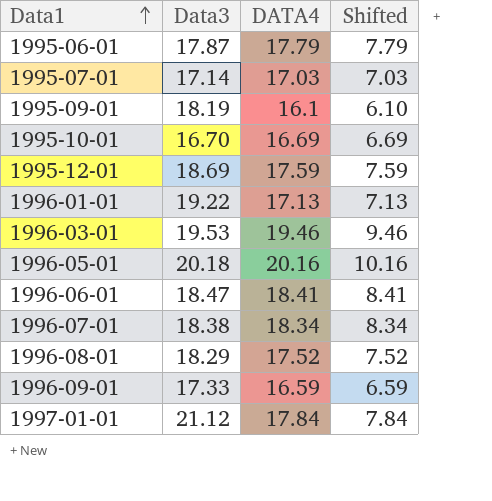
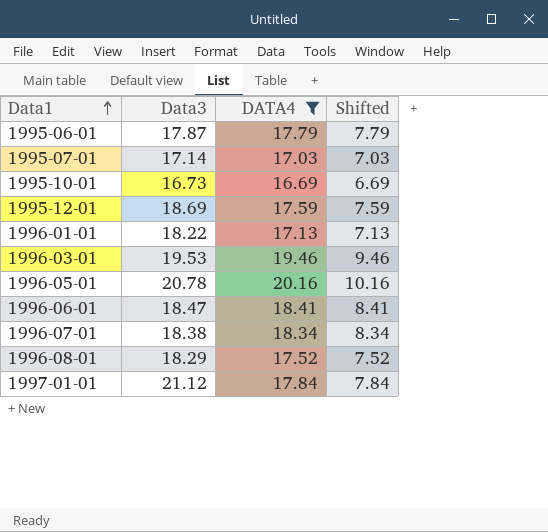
filter: none -> DATA4 >= 16.69
1995-10-01 | Data3: 16.70 -> 16.73
1996-01-01 | Data3: 19.22 -> 18.22
1996-05-01 | Data3: 20.18 -> 20.78

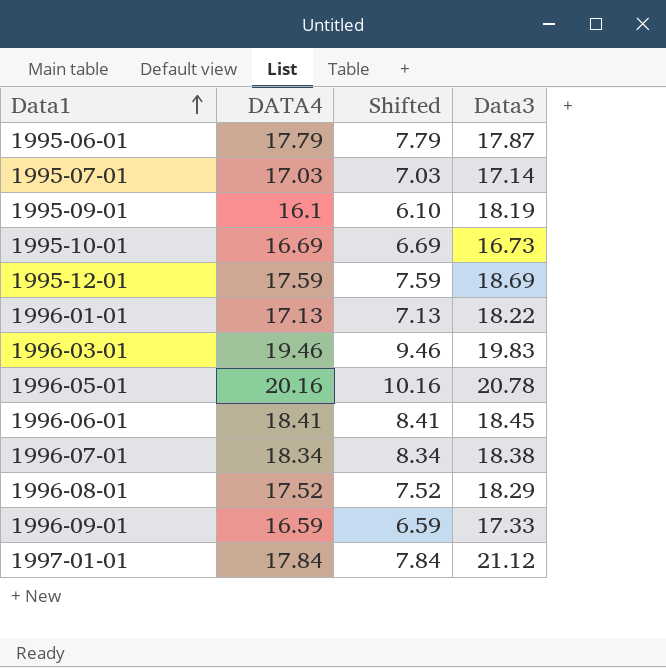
filter: DATA4 >= 16.69 -> none
column Data3 | position: 2 -> 4
1996-03-01 | Data3: 19.53 -> 19.83
1996-06-01 | Data3: 18.47 -> 18.45

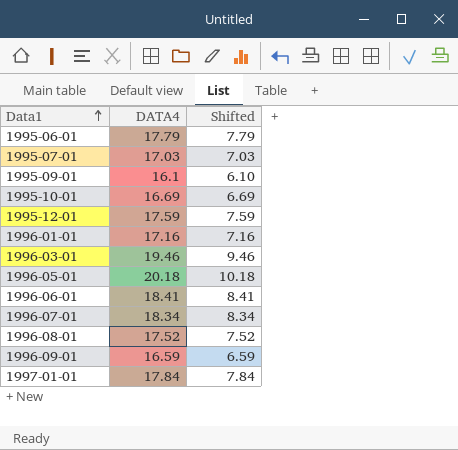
column Data3 | position: 4 -> none
1996-01-01 | DATA4: 17.13 -> 17.16
1996-01-01 | Shifted: 7.13 -> 7.16
1996-05-01 | DATA4: 20.16 -> 20.18
1996-05-01 | Shifted: 10.16 -> 10.18

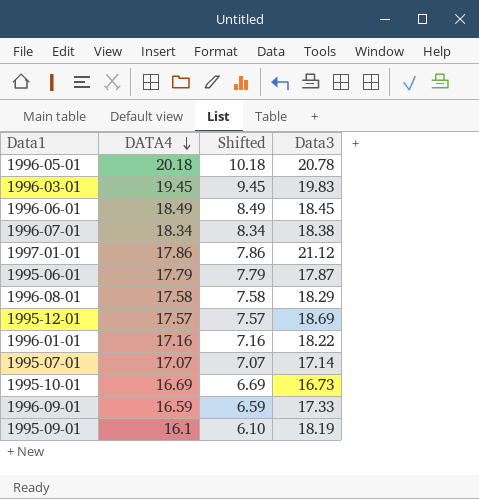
row order: Data1 ascending -> DATA4 descending
column Data3 | position: none -> 4
1996-03-01 | DATA4: 19.46 -> 19.45
1996-03-01 | Shifted: 9.46 -> 9.45
1996-06-01 | DATA4: 18.41 -> 18.49
1996-06-01 | Shifted: 8.41 -> 8.49
1997-01-01 | DATA4: 17.84 -> 17.86
1997-01-01 | Shifted: 7.84 -> 7.86
1996-08-01 | DATA4: 17.52 -> 17.58
1996-08-01 | Shifted: 7.52 -> 7.58
1995-12-01 | DATA4: 17.59 -> 17.57
1995-12-01 | Shifted: 7.59 -> 7.57
1995-07-01 | DATA4: 17.03 -> 17.07
1995-07-01 | Shifted: 7.03 -> 7.07

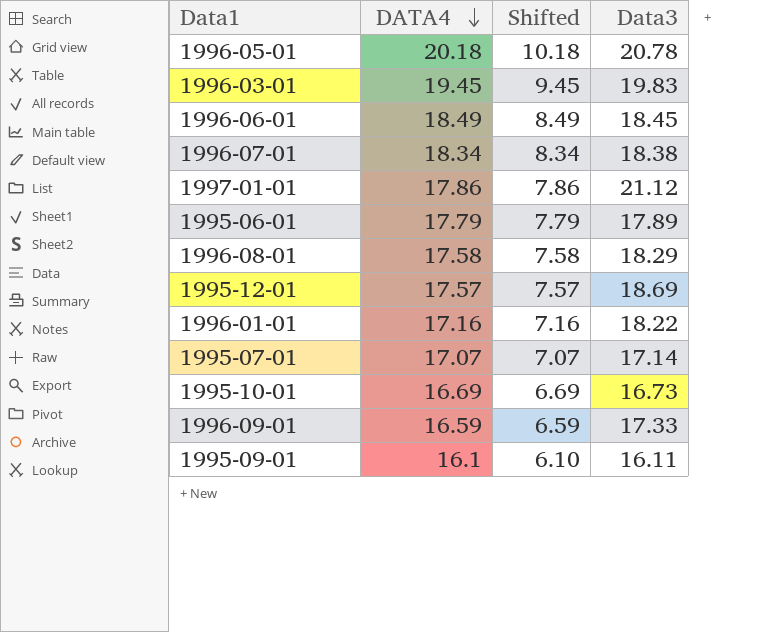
1995-06-01 | Data3: 17.87 -> 17.89
1995-09-01 | Data3: 18.19 -> 16.11

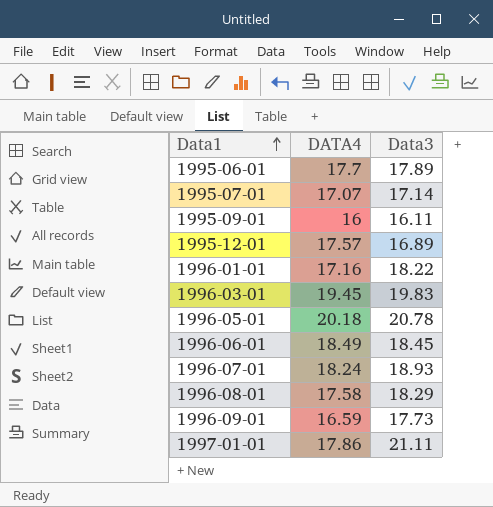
row order: DATA4 descending -> Data1 ascending
column Shifted | formula: [DATA4] - 10 -> none
row 1995-10-01: 16.69 | 6.69 | 16.73 -> none
1995-06-01 | DATA4: 17.79 -> 17.7
1995-09-01 | DATA4: 16.1 -> 16
1995-12-01 | Data3: 18.69 -> 16.89
1996-07-01 | DATA4: 18.34 -> 18.24
1996-07-01 | Data3: 18.38 -> 18.93
1996-09-01 | Data3: 17.33 -> 17.73
1997-01-01 | Data3: 21.12 -> 21.11

